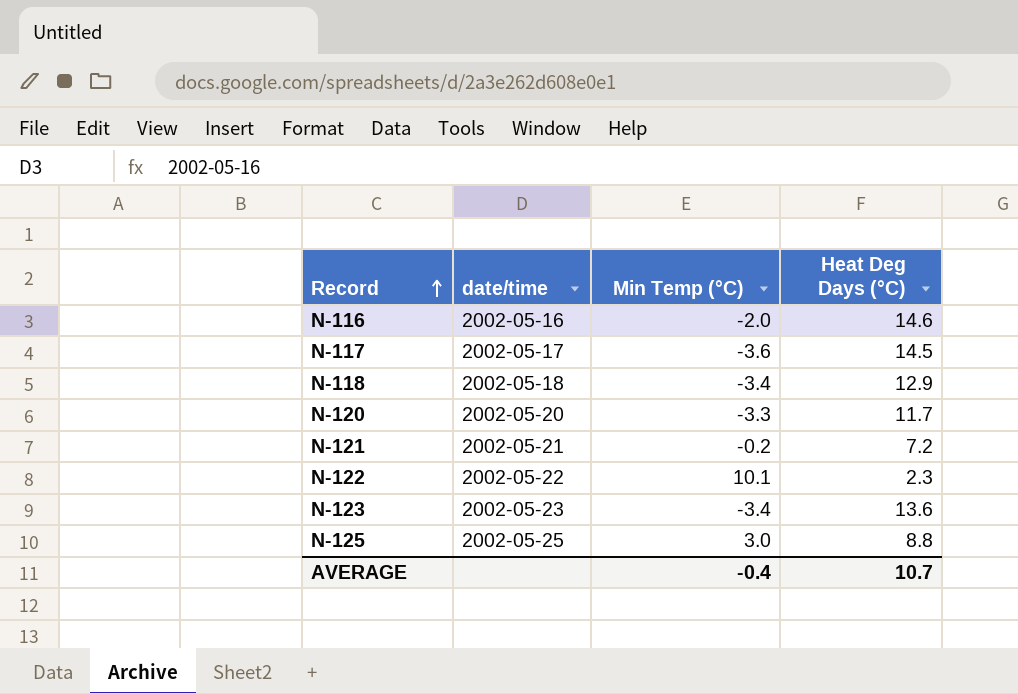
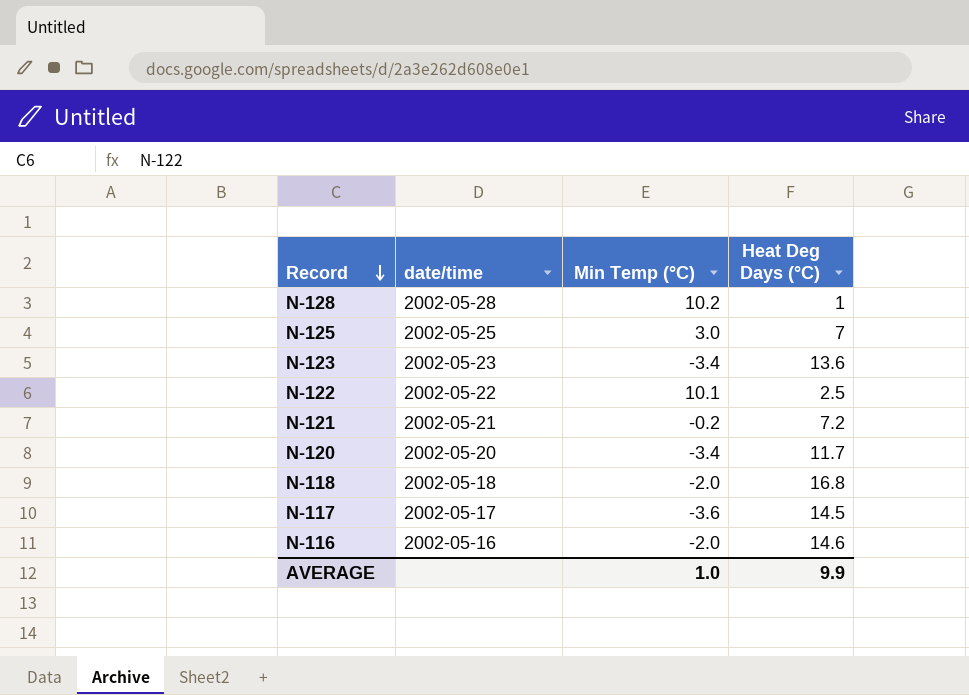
row order: Record ascending -> Record descending
row N-128: none -> 2002-05-28 | 10.2 | 1
N-125 | Heat Deg Days (°C): 8.8 -> 7
N-122 | Heat Deg Days (°C): 2.3 -> 2.5
N-120 | Min Temp (°C): -3.3 -> -3.4
N-118 | Min Temp (°C): -3.4 -> -2.0
N-118 | Heat Deg Days (°C): 12.9 -> 16.8
AVERAGE | Min Temp (°C): -0.4 -> 1.0
AVERAGE | Heat Deg Days (°C): 10.7 -> 9.9

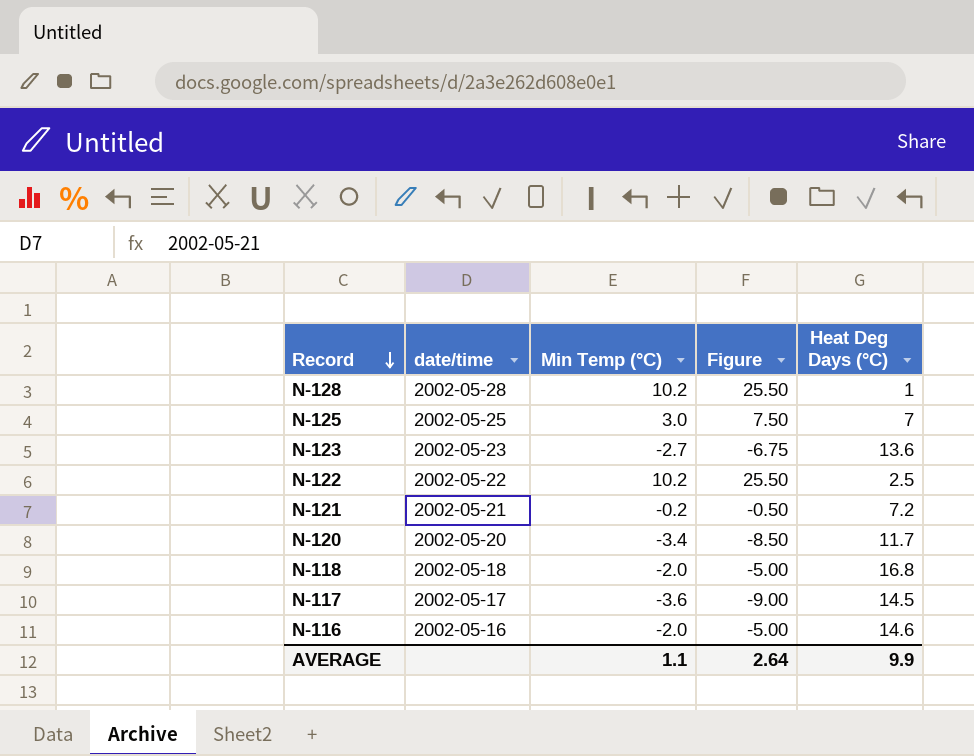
column Figure | formula: none -> [Min Temp (°C)] * 2.5
N-123 | Min Temp (°C): -3.4 -> -2.7
N-122 | Min Temp (°C): 10.1 -> 10.2
AVERAGE | Min Temp (°C): 1.0 -> 1.1

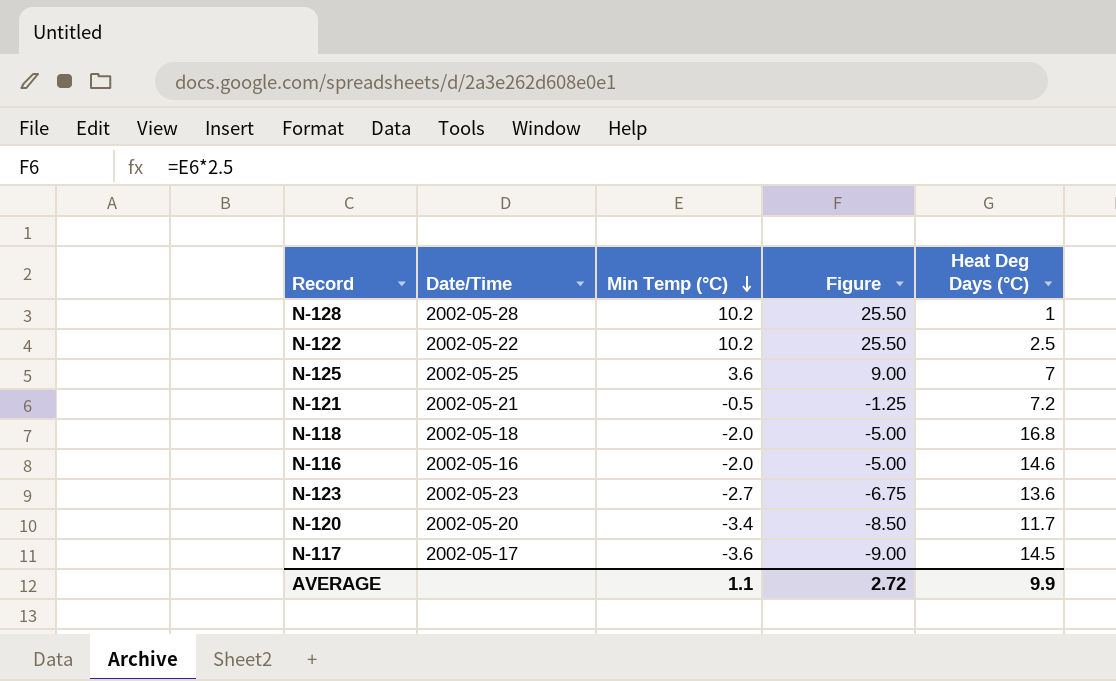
row order: Record descending -> Min Temp (°C) descending
column name: date/time -> Date/Time
N-125 | Min Temp (°C): 3.0 -> 3.6
N-125 | Figure: 7.50 -> 9.00
N-121 | Min Temp (°C): -0.2 -> -0.5
N-121 | Figure: -0.50 -> -1.25
AVERAGE | Figure: 2.64 -> 2.72

